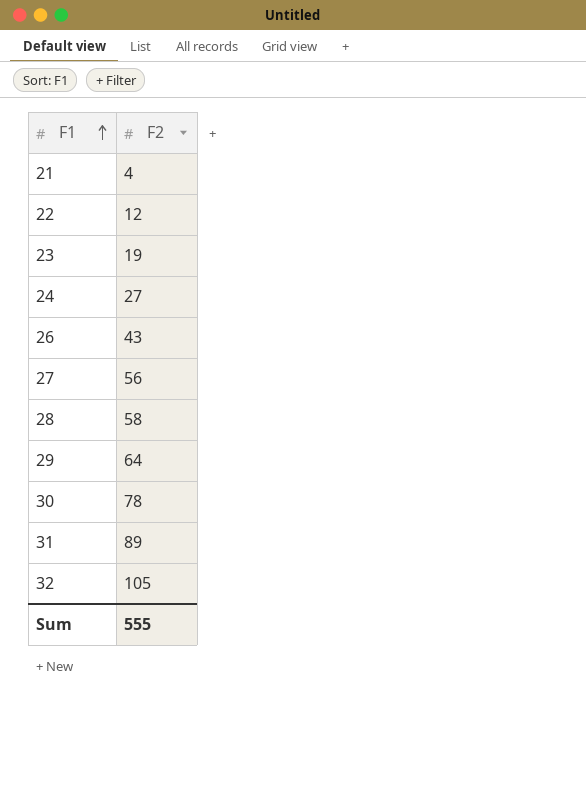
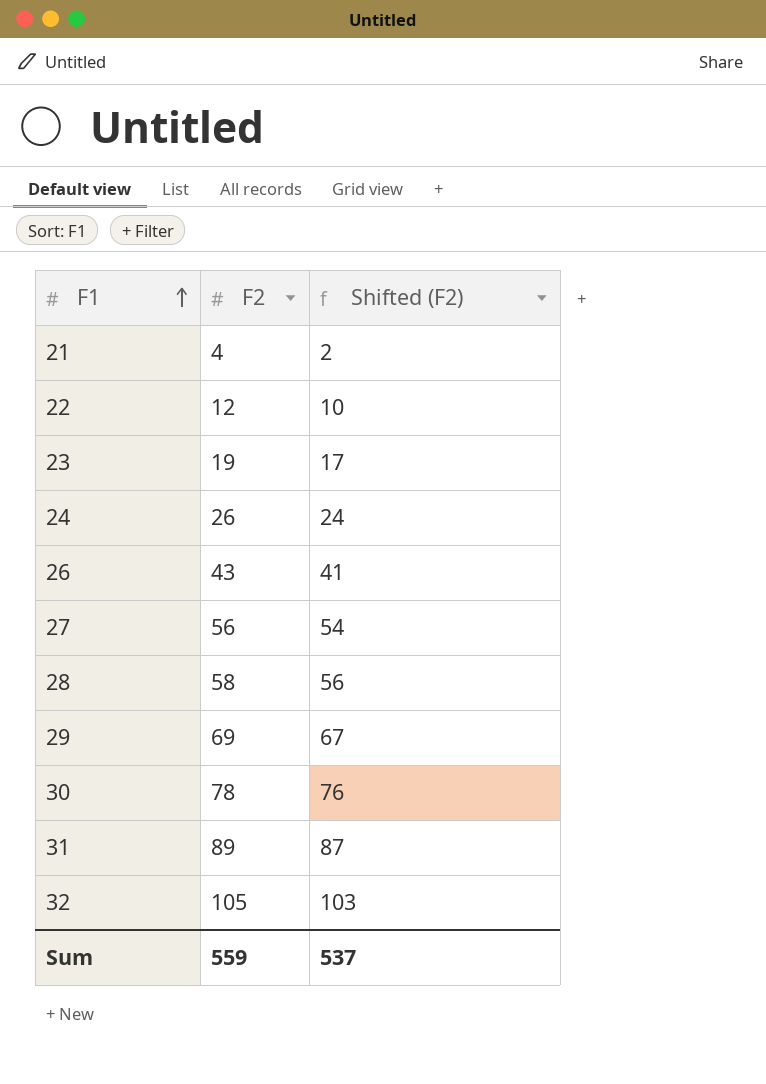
column Shifted (F2) | formula: none -> [F2] - 2
24 | F2: 27 -> 26
29 | F2: 64 -> 69
Sum | F2: 555 -> 559

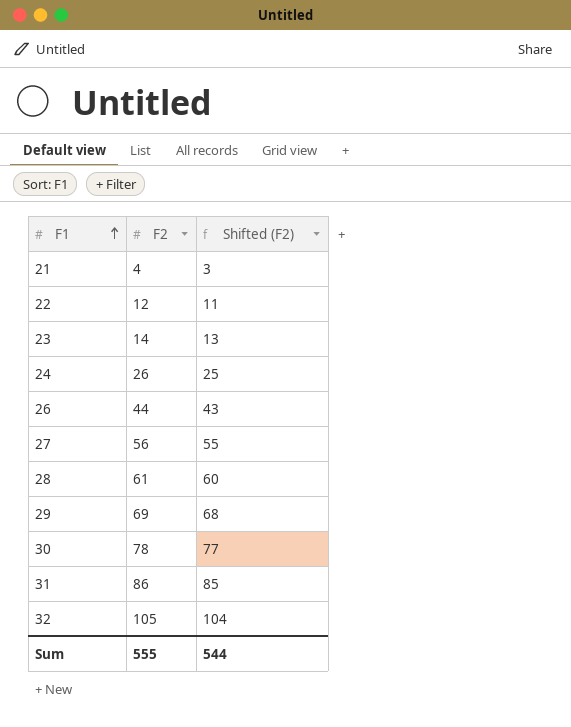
column Shifted (F2) | formula: [F2] - 2 -> [F2] - 1
23 | F2: 19 -> 14
26 | F2: 43 -> 44
28 | F2: 58 -> 61
31 | F2: 89 -> 86
Sum | F2: 559 -> 555
Sum | Shifted (F2): 537 -> 544

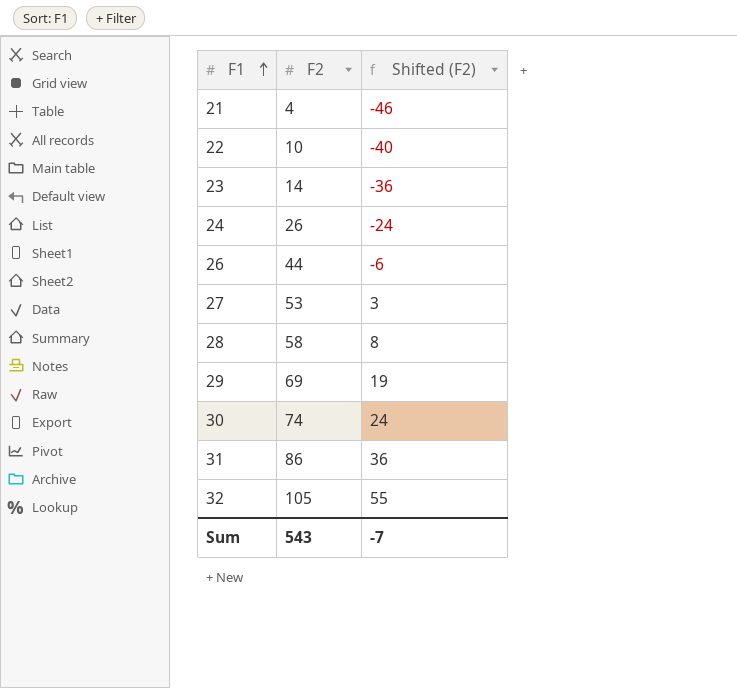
column Shifted (F2) | formula: [F2] - 1 -> [F2] - 50
22 | F2: 12 -> 10
27 | F2: 56 -> 53
28 | F2: 61 -> 58
30 | F2: 78 -> 74
Sum | F2: 555 -> 543
Sum | Shifted (F2): 544 -> -7

